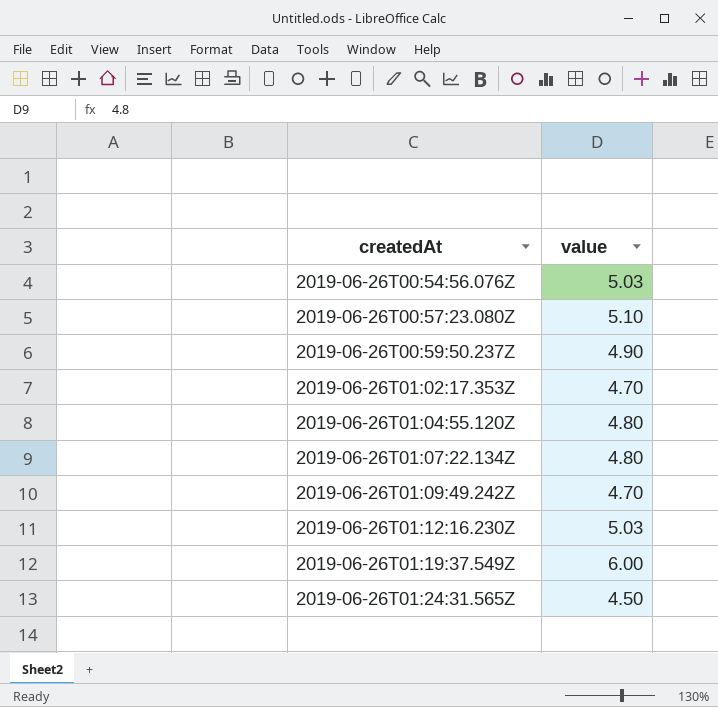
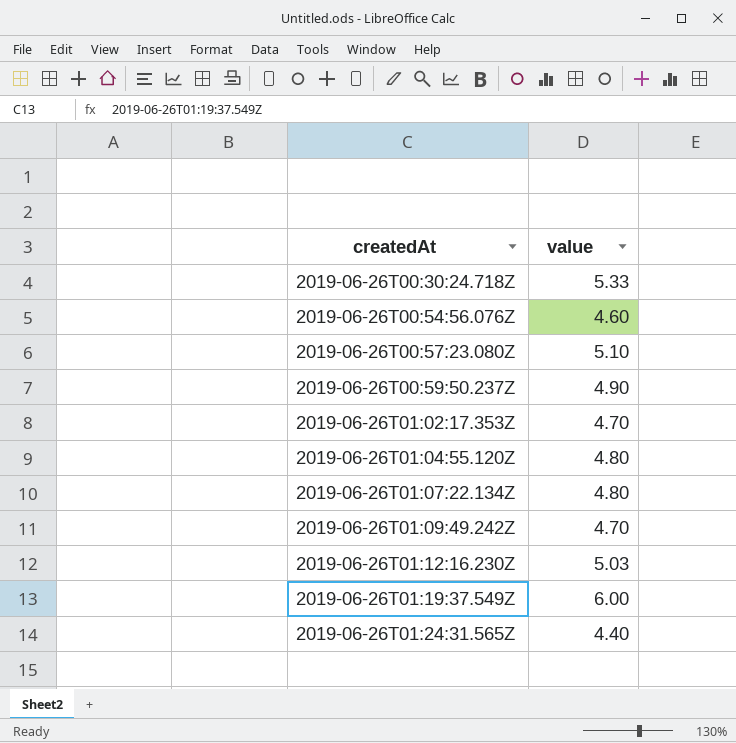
row 2019-06-26T00:30:24.718Z: none -> 5.33
2019-06-26T00:54:56.076Z | value: 5.03 -> 4.60
2019-06-26T01:24:31.565Z | value: 4.50 -> 4.40

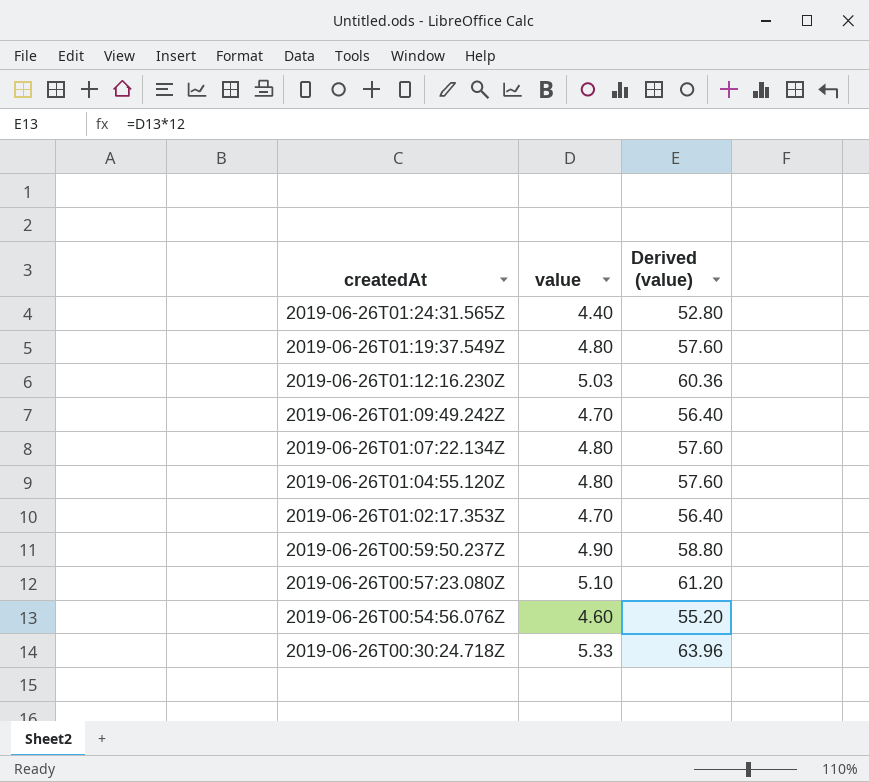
row order: createdAt ascending -> createdAt descending
column Derived (value) | formula: none -> [value] * 12
2019-06-26T01:19:37.549Z | value: 6.00 -> 4.80

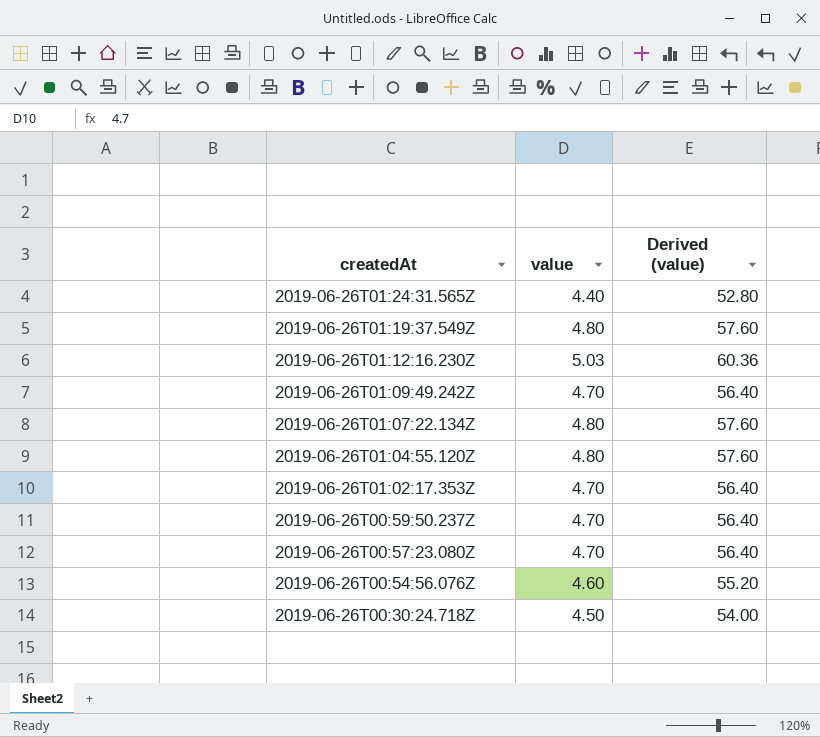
2019-06-26T00:59:50.237Z | value: 4.90 -> 4.70
2019-06-26T00:59:50.237Z | Derived (value): 58.80 -> 56.40
2019-06-26T00:57:23.080Z | value: 5.10 -> 4.70
2019-06-26T00:57:23.080Z | Derived (value): 61.20 -> 56.40
2019-06-26T00:30:24.718Z | value: 5.33 -> 4.50
2019-06-26T00:30:24.718Z | Derived (value): 63.96 -> 54.00

